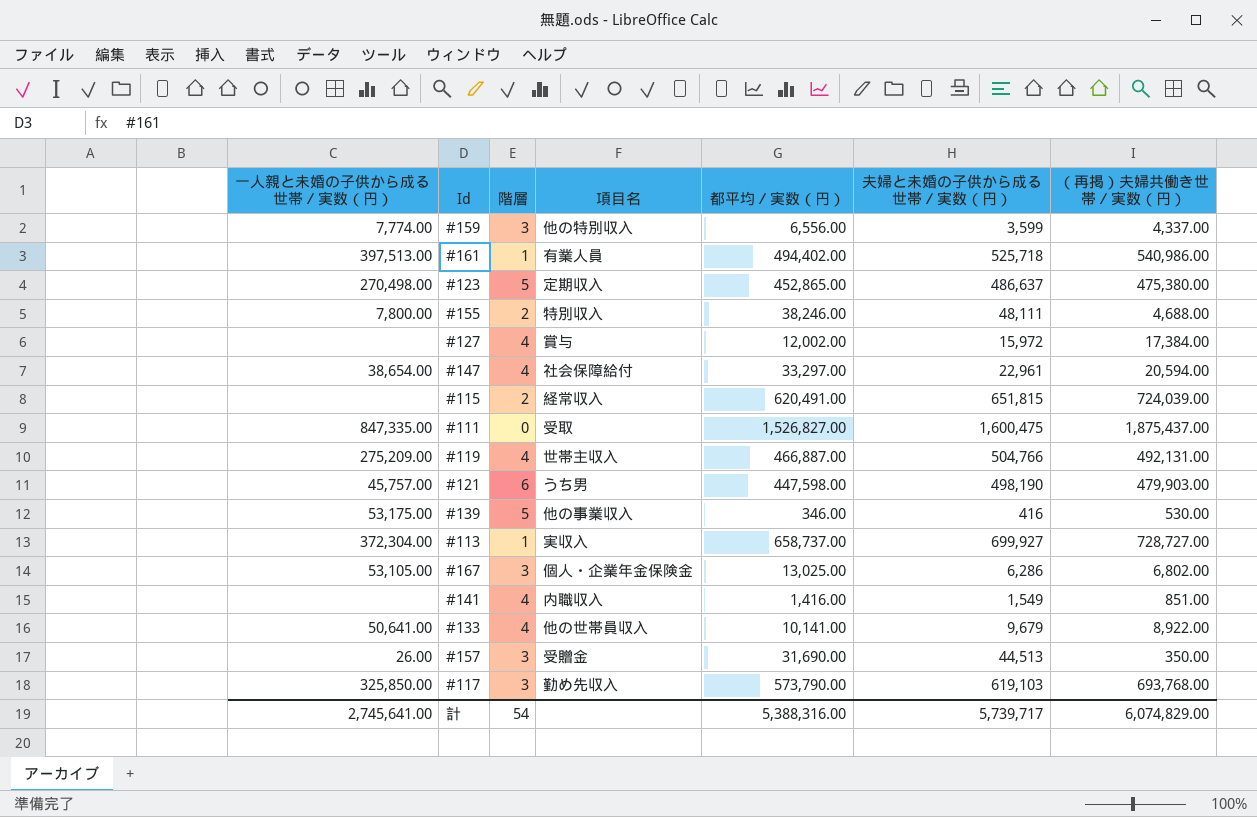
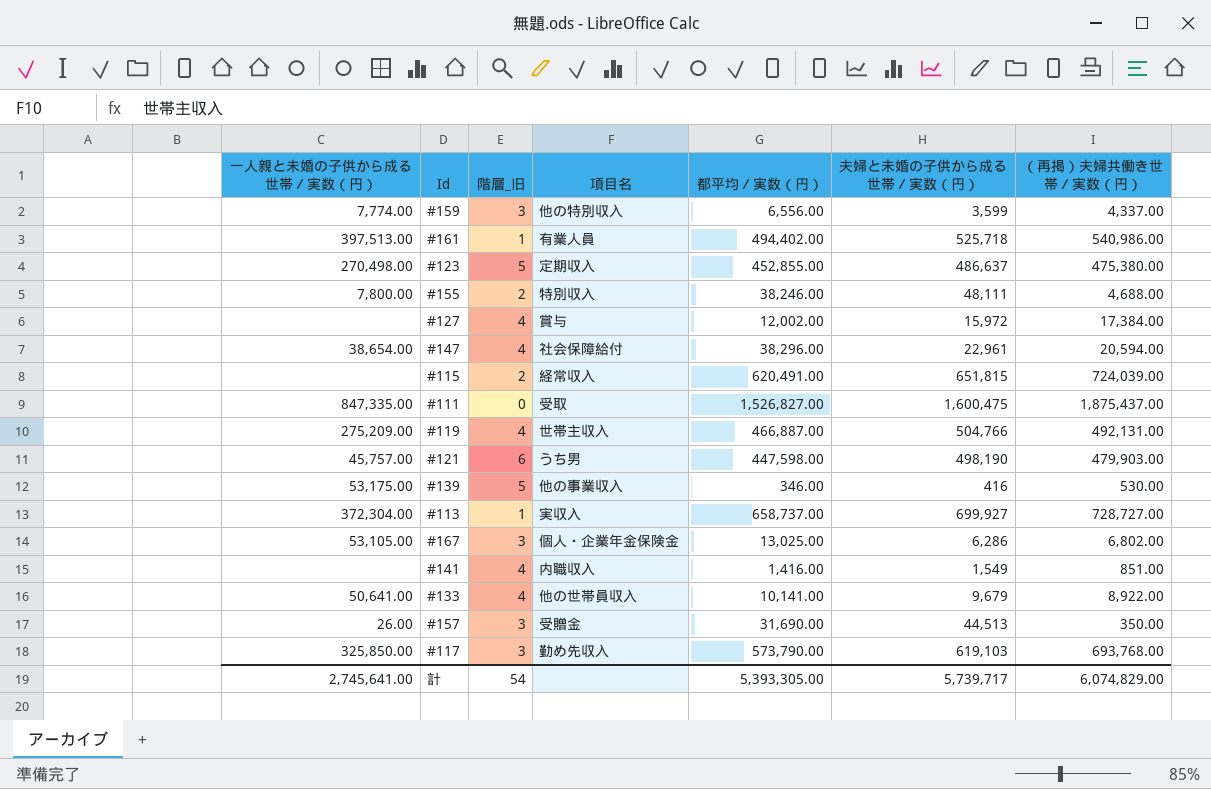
column name: 階層 -> 階層_旧
#123 | 都平均／実数（円）: 452,865.00 -> 452,855.00
#147 | 都平均／実数（円）: 33,297.00 -> 38,296.00
計 | 都平均／実数（円）: 5,388,316.00 -> 5,393,305.00

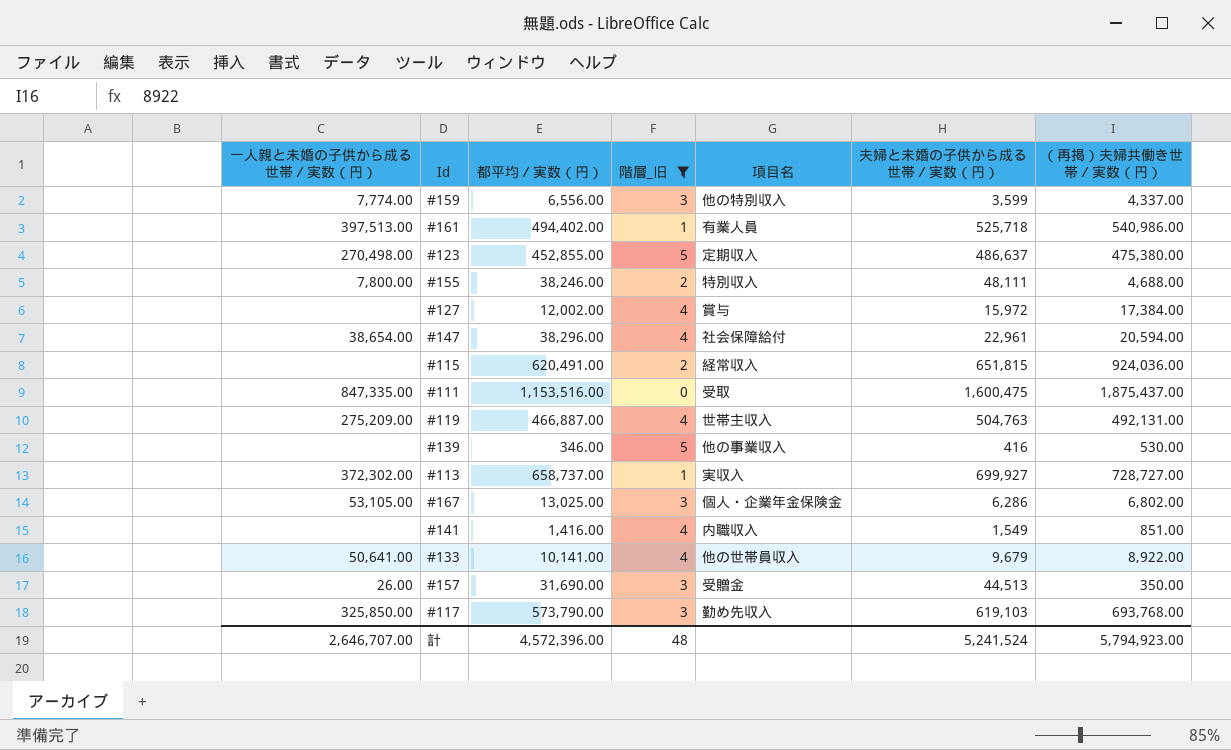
filter: none -> 階層_旧 != 6
column 都平均／実数（円） | position: 5 -> 3
#115 | （再掲）夫婦共働き世帯／実数（円）: 724,039.00 -> 924,036.00
#111 | 都平均／実数（円）: 1,526,827.00 -> 1,153,516.00
#119 | 夫婦と未婚の子供から成る世帯／実数（円）: 504,766 -> 504,763
#139 | 一人親と未婚の子供から成る世帯／実数（円）: 53,175.00 -> none
#113 | 一人親と未婚の子供から成る世帯／実数（円）: 372,304.00 -> 372,302.00
計 | 一人親と未婚の子供から成る世帯／実数（円）: 2,745,641.00 -> 2,646,707.00
計 | 都平均／実数（円）: 5,393,305.00 -> 4,572,396.00
計 | 階層_旧: 54 -> 48
計 | 夫婦と未婚の子供から成る世帯／実数（円）: 5,739,717 -> 5,241,524
計 | （再掲）夫婦共働き世帯／実数（円）: 6,074,829.00 -> 5,794,923.00

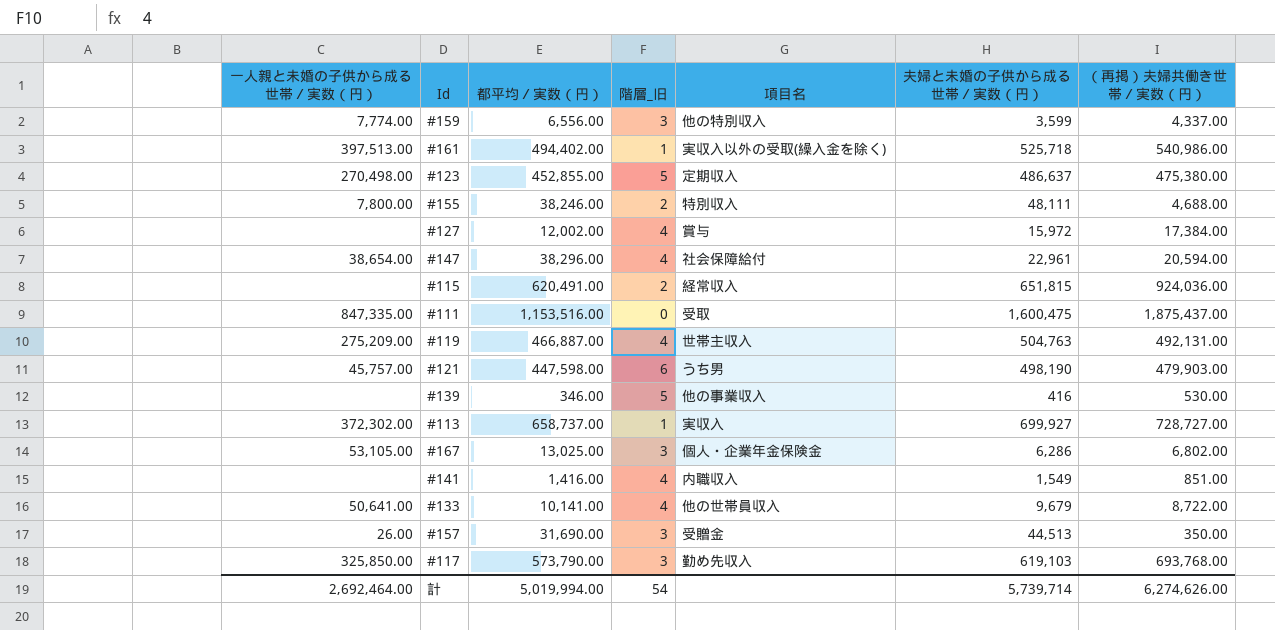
filter: 階層_旧 != 6 -> none
#161 | 項目名: 有業人員 -> 実収入以外の受取(繰入金を除く)
#133 | （再掲）夫婦共働き世帯／実数（円）: 8,922.00 -> 8,722.00
計 | 一人親と未婚の子供から成る世帯／実数（円）: 2,646,707.00 -> 2,692,464.00
計 | 都平均／実数（円）: 4,572,396.00 -> 5,019,994.00
計 | 階層_旧: 48 -> 54
計 | 夫婦と未婚の子供から成る世帯／実数（円）: 5,241,524 -> 5,739,714
計 | （再掲）夫婦共働き世帯／実数（円）: 5,794,923.00 -> 6,274,626.00

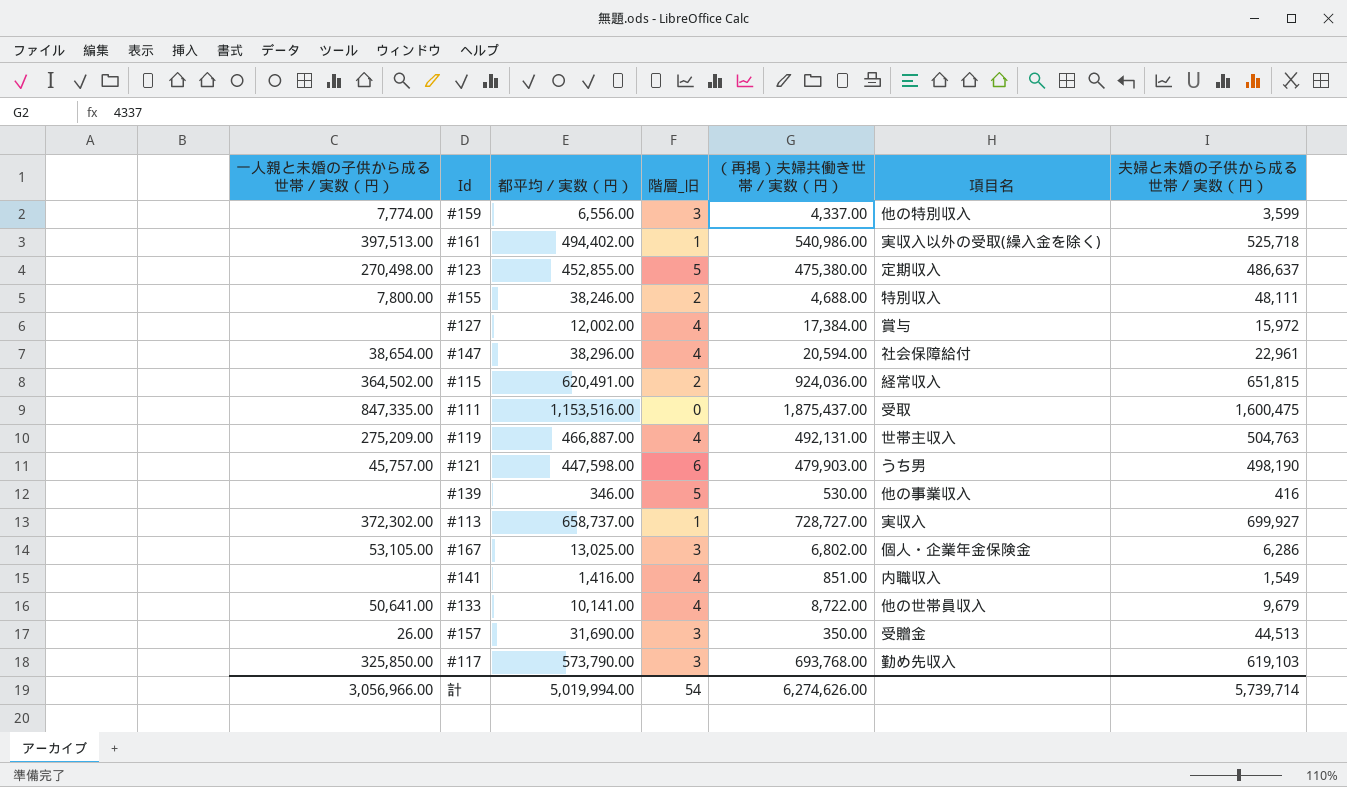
column （再掲）夫婦共働き世帯／実数（円） | position: 7 -> 5
#115 | 一人親と未婚の子供から成る世帯／実数（円）: none -> 364,502.00
計 | 一人親と未婚の子供から成る世帯／実数（円）: 2,692,464.00 -> 3,056,966.00

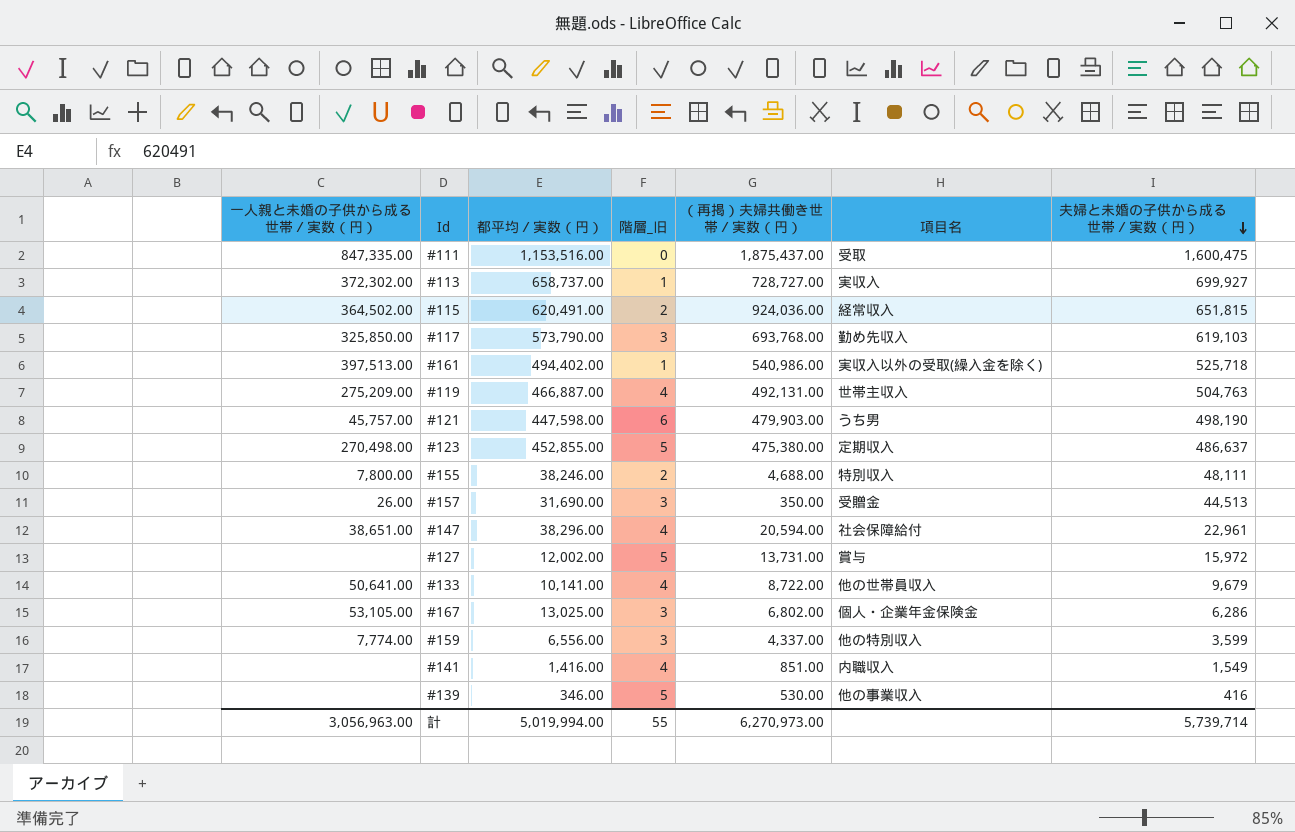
row order: none -> 夫婦と未婚の子供から成る世帯／実数（円） descending
#147 | 一人親と未婚の子供から成る世帯／実数（円）: 38,654.00 -> 38,651.00
#127 | 階層_旧: 4 -> 5
#127 | （再掲）夫婦共働き世帯／実数（円）: 17,384.00 -> 13,731.00
計 | 一人親と未婚の子供から成る世帯／実数（円）: 3,056,966.00 -> 3,056,963.00
計 | 階層_旧: 54 -> 55
計 | （再掲）夫婦共働き世帯／実数（円）: 6,274,626.00 -> 6,270,973.00

